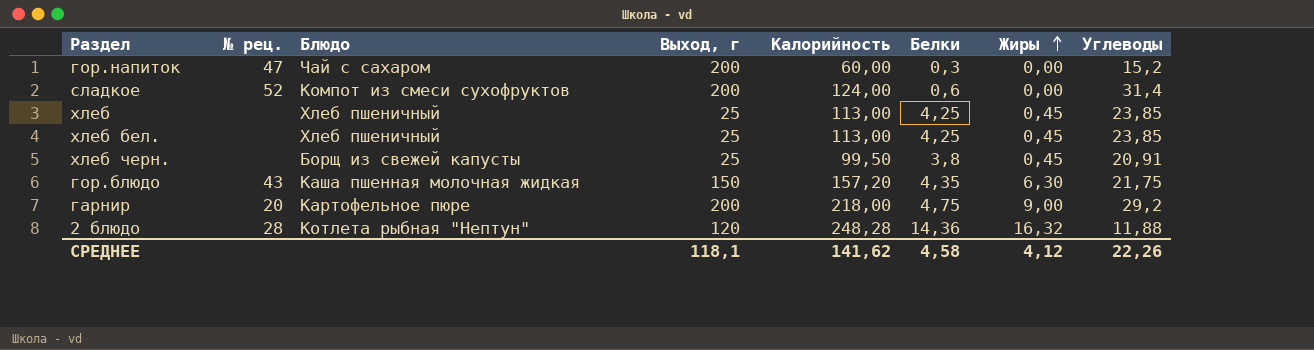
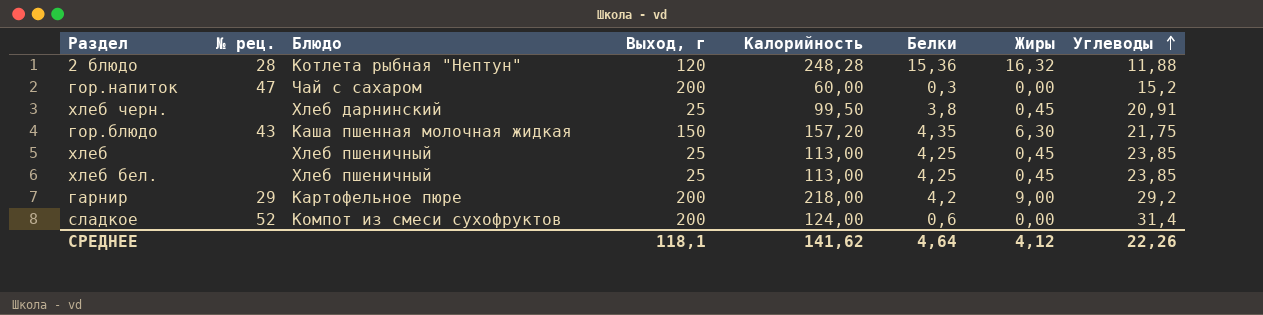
row order: Жиры ascending -> Углеводы ascending
2 блюдо | Белки: 14,36 -> 15,36
хлеб черн. | Блюдо: Борщ из свежей капусты -> Хлеб дарнинский
гарнир | № рец.: 20 -> 29
гарнир | Белки: 4,75 -> 4,2
СРЕДНЕЕ | Белки: 4,58 -> 4,64

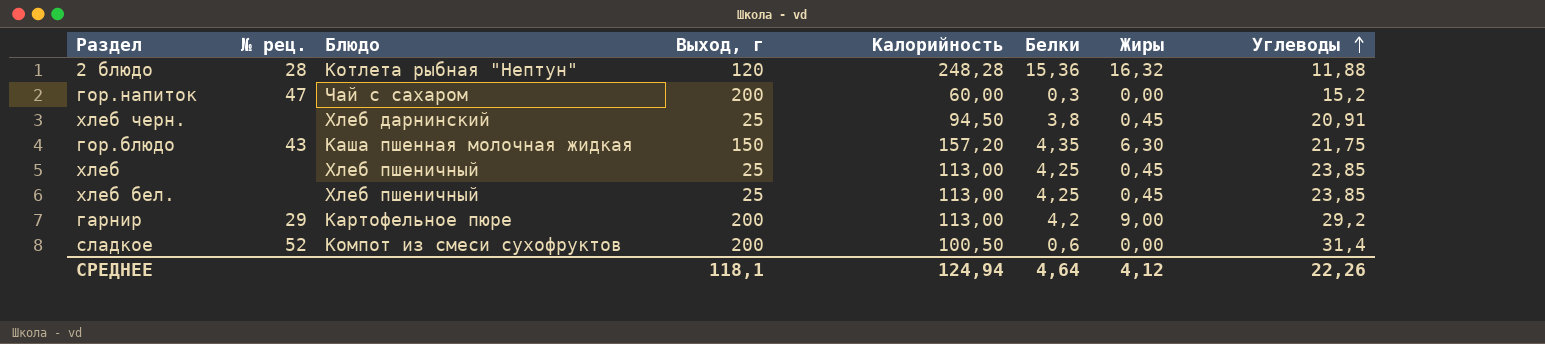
хлеб черн. | Калорийность: 99,50 -> 94,50
гарнир | Калорийность: 218,00 -> 113,00
сладкое | Калорийность: 124,00 -> 100,50
СРЕДНЕЕ | Калорийность: 141,62 -> 124,94

